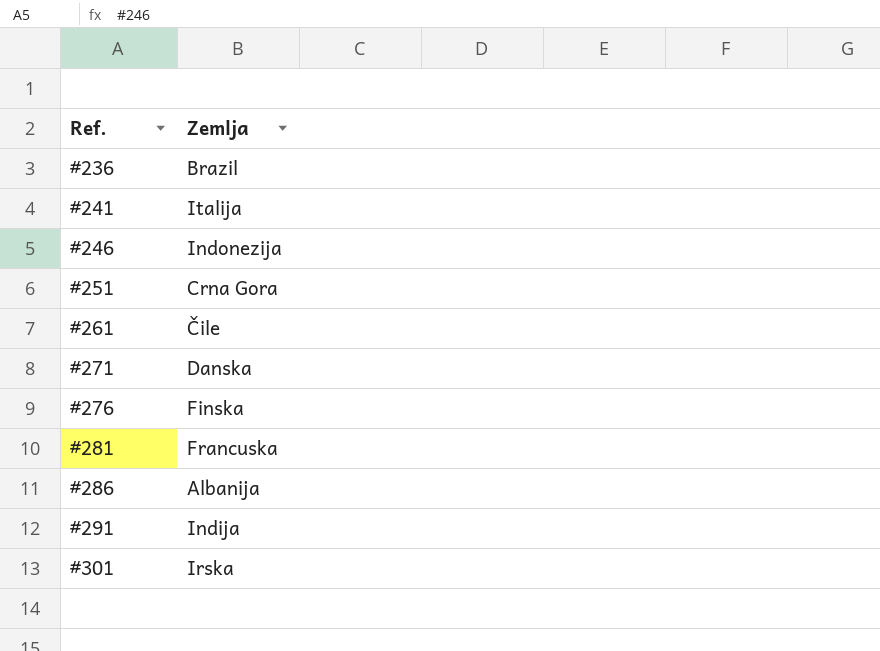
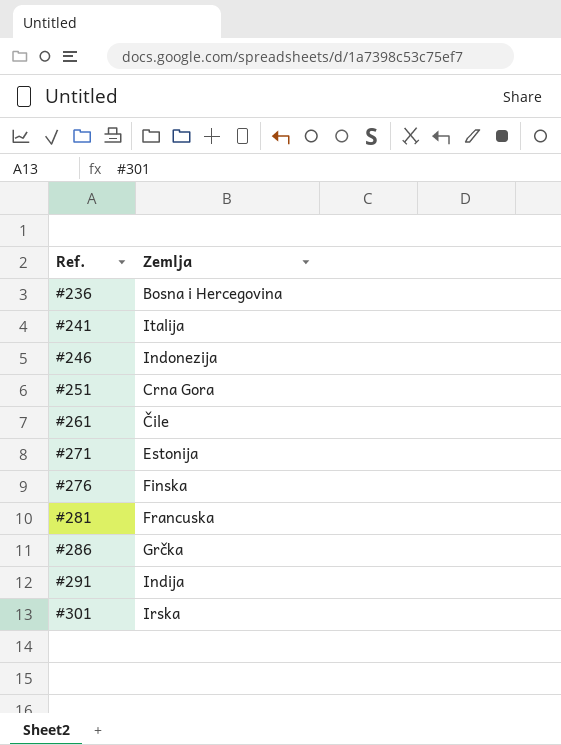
#236 | Zemlja: Brazil -> Bosna i Hercegovina
#271 | Zemlja: Danska -> Estonija
#286 | Zemlja: Albanija -> Grčka

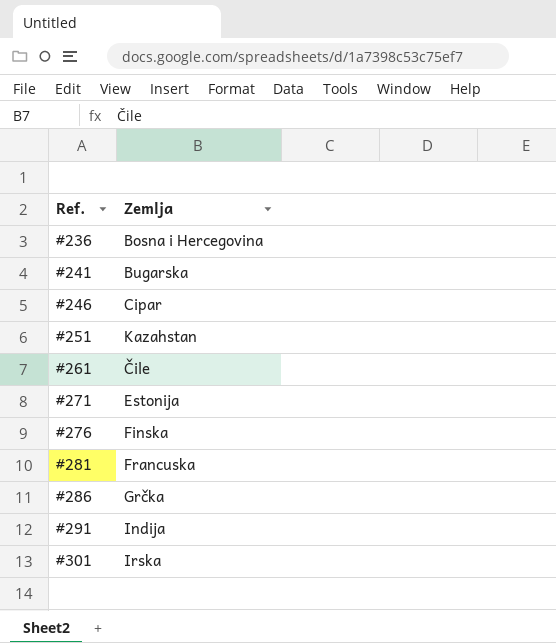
#241 | Zemlja: Italija -> Bugarska
#246 | Zemlja: Indonezija -> Cipar
#251 | Zemlja: Crna Gora -> Kazahstan

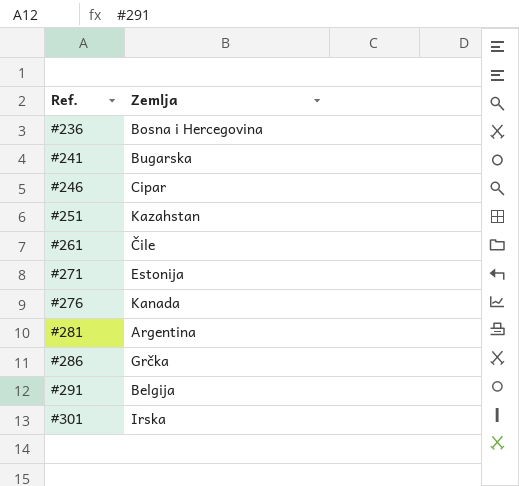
#276 | Zemlja: Finska -> Kanada
#281 | Zemlja: Francuska -> Argentina
#291 | Zemlja: Indija -> Belgija

